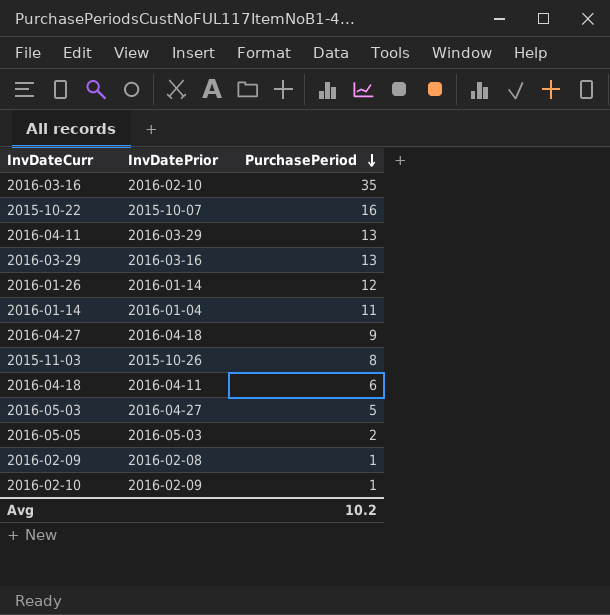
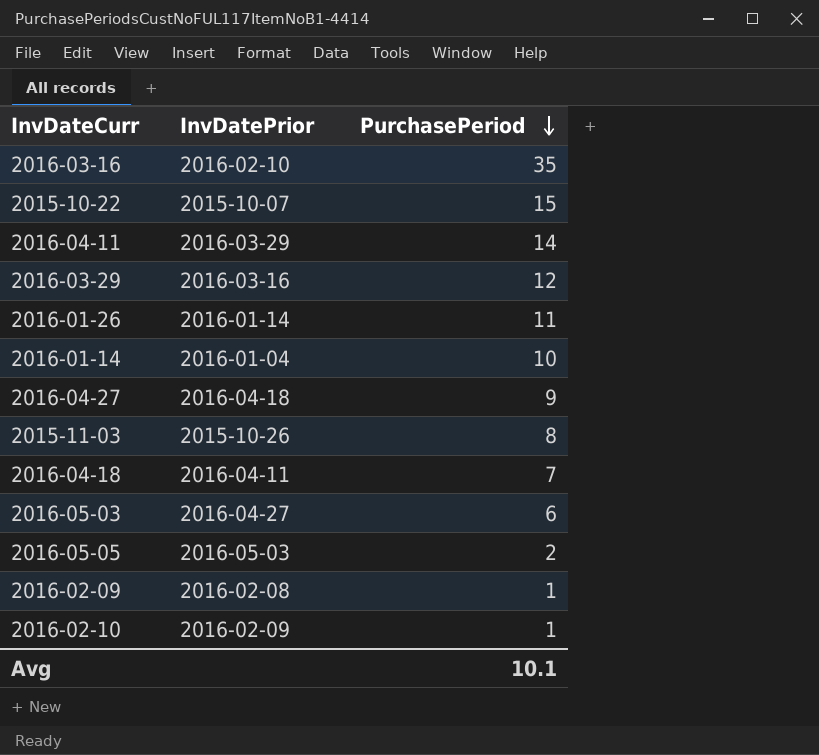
2015-10-22 | PurchasePeriod: 16 -> 15
2016-04-11 | PurchasePeriod: 13 -> 14
2016-03-29 | PurchasePeriod: 13 -> 12
2016-01-26 | PurchasePeriod: 12 -> 11
2016-01-14 | PurchasePeriod: 11 -> 10
2016-04-18 | PurchasePeriod: 6 -> 7
2016-05-03 | PurchasePeriod: 5 -> 6
Avg | PurchasePeriod: 10.2 -> 10.1

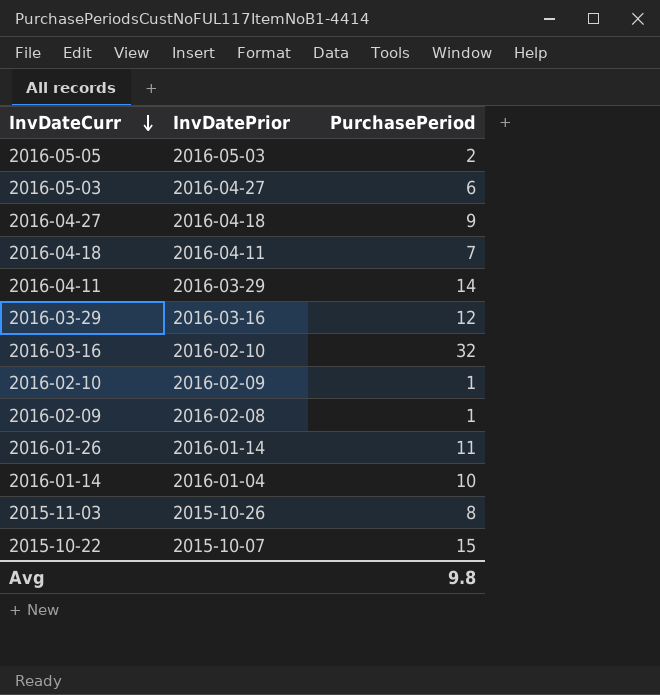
row order: PurchasePeriod descending -> InvDateCurr descending
2016-03-16 | PurchasePeriod: 35 -> 32
Avg | PurchasePeriod: 10.1 -> 9.8

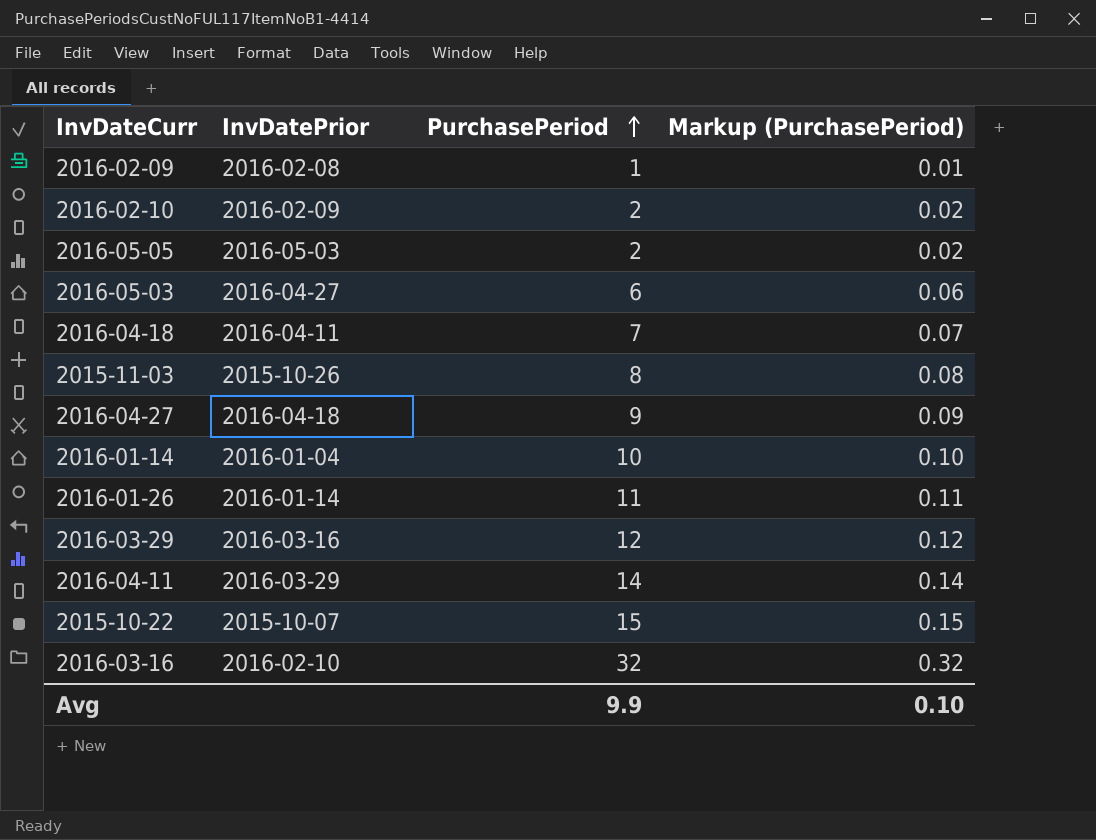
row order: InvDateCurr descending -> PurchasePeriod ascending
column Markup (PurchasePeriod) | formula: none -> [PurchasePeriod] * 0.01
2016-02-10 | PurchasePeriod: 1 -> 2
Avg | PurchasePeriod: 9.8 -> 9.9

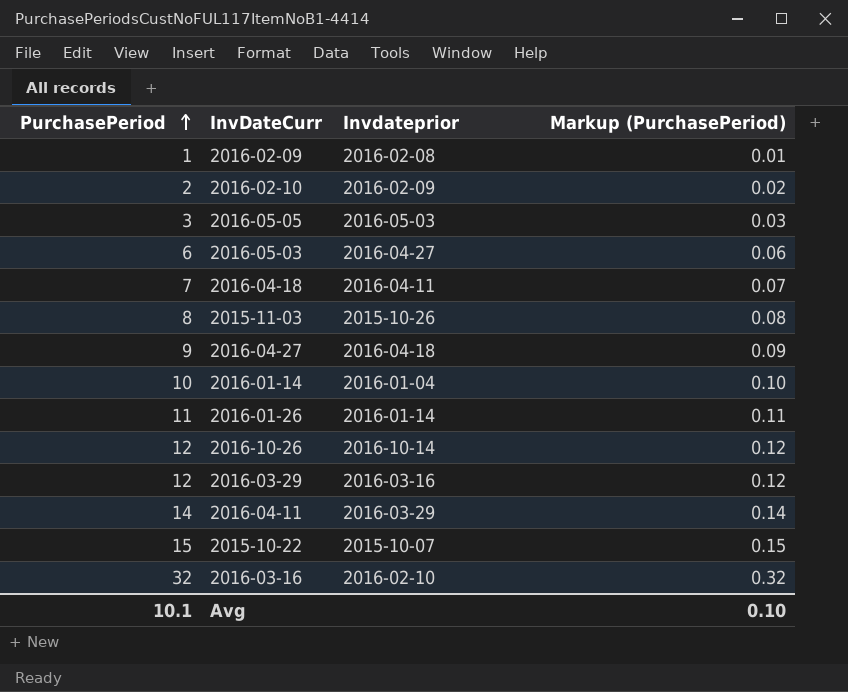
column PurchasePeriod | position: 3 -> 1
column name: InvDatePrior -> Invdateprior
2016-05-05 | PurchasePeriod: 2 -> 3
2016-05-05 | Markup (PurchasePeriod): 0.02 -> 0.03
row 2016-10-26: none -> 12 | 2016-10-14 | 0.12
Avg | PurchasePeriod: 9.9 -> 10.1

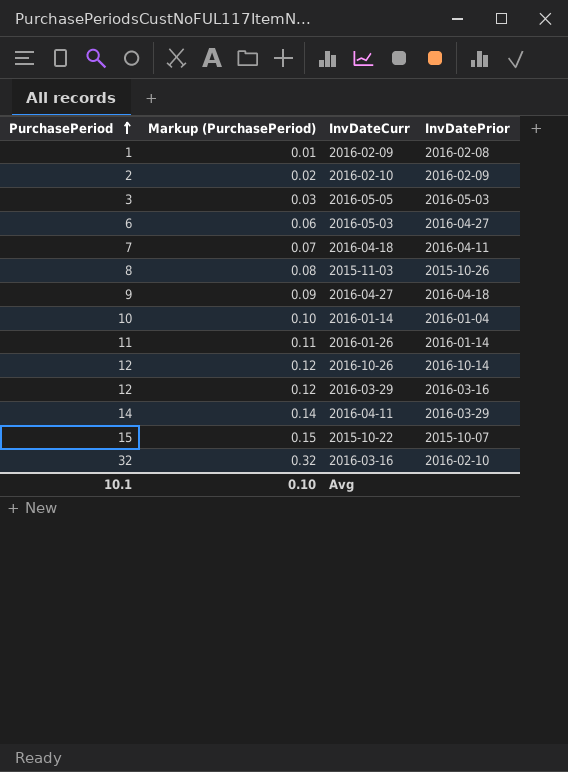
column Markup (PurchasePeriod) | position: 4 -> 2
column name: Invdateprior -> InvDatePrior

